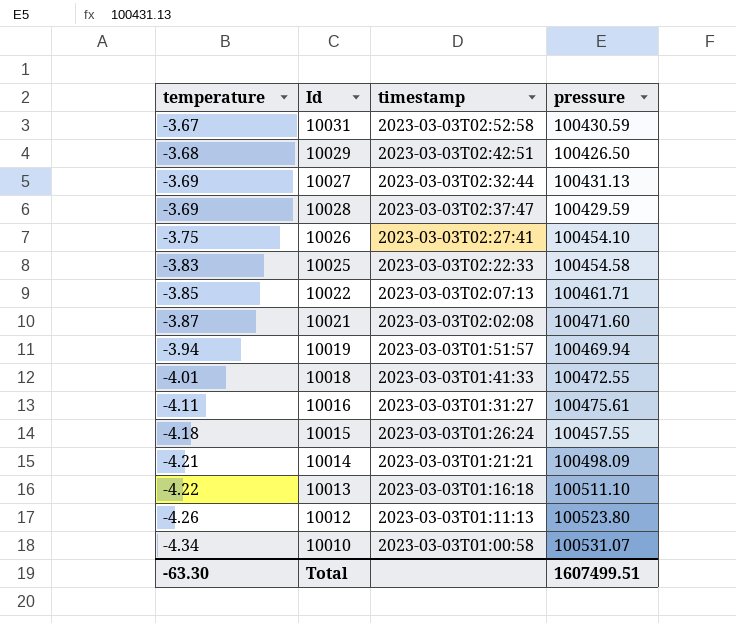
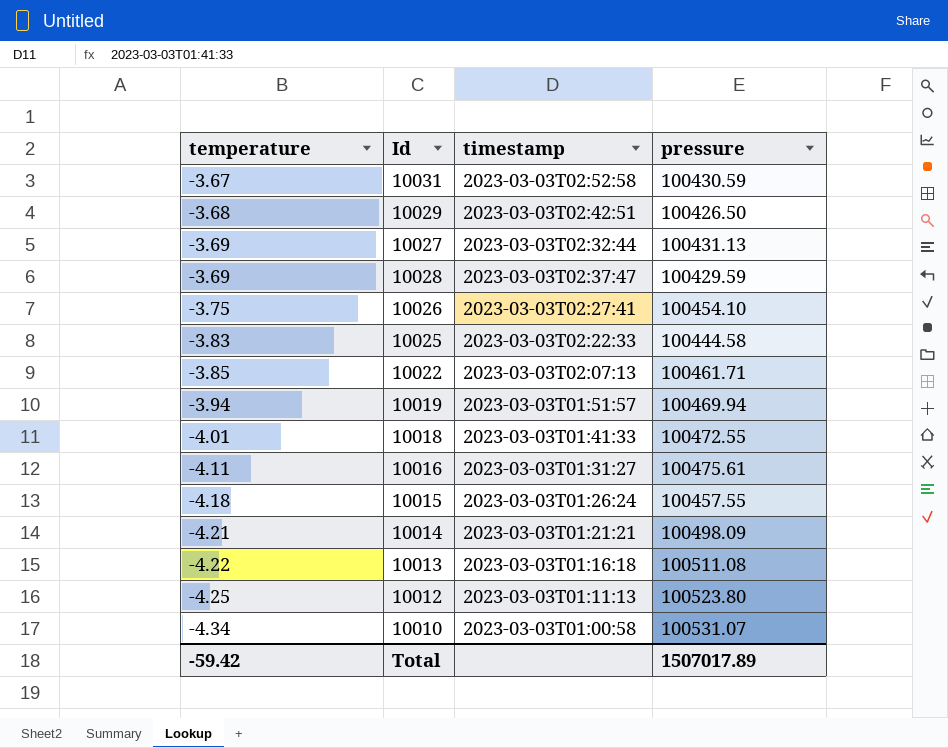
row 10021: -3.87 | 2023-03-03T02:02:08 | 100471.60 -> none
10025 | pressure: 100454.58 -> 100444.58
10013 | pressure: 100511.10 -> 100511.08
10012 | temperature: -4.26 -> -4.25
Total | temperature: -63.30 -> -59.42
Total | pressure: 1607499.51 -> 1507017.89

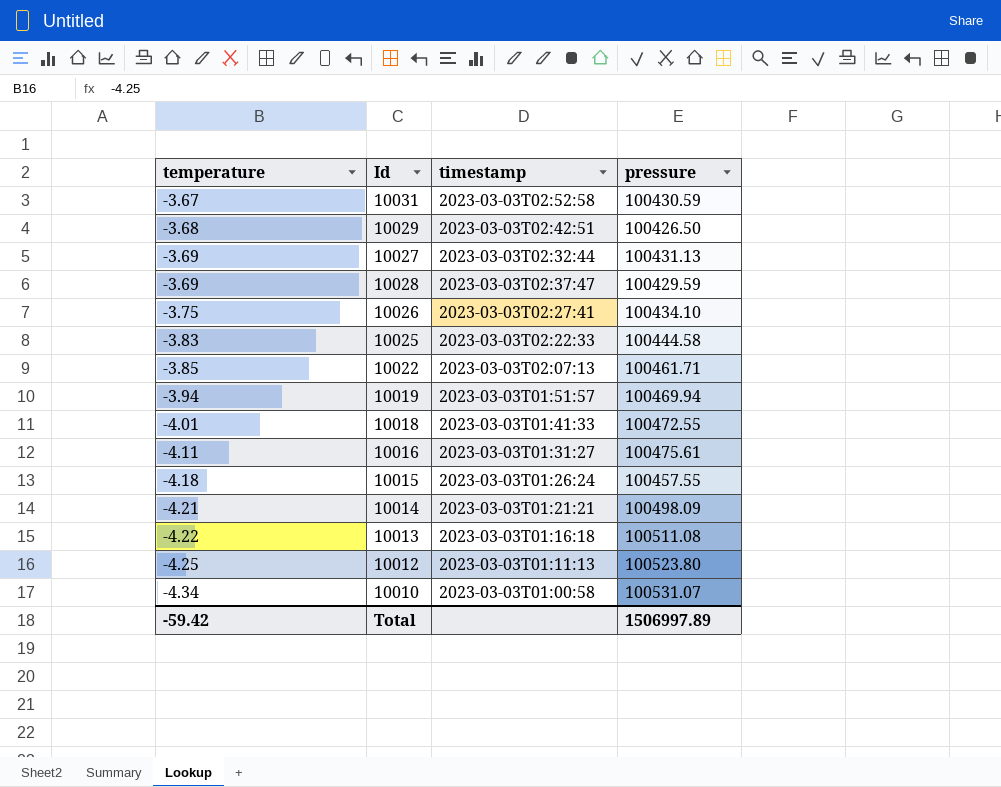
10026 | pressure: 100454.10 -> 100434.10
Total | pressure: 1507017.89 -> 1506997.89

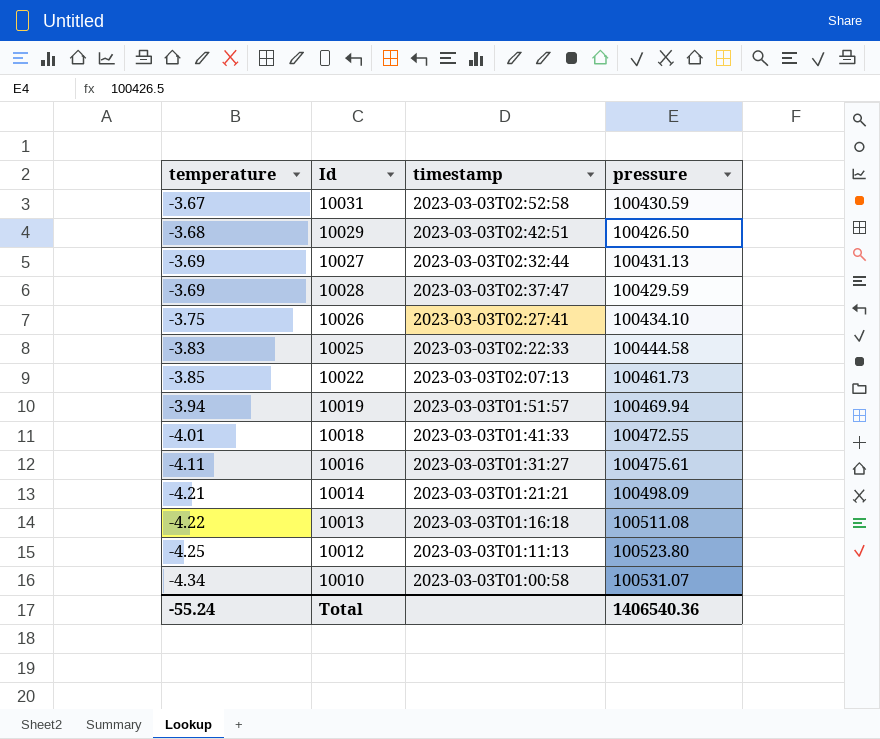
row 10015: -4.18 | 2023-03-03T01:26:24 | 100457.55 -> none
10022 | pressure: 100461.71 -> 100461.73
Total | temperature: -59.42 -> -55.24
Total | pressure: 1506997.89 -> 1406540.36

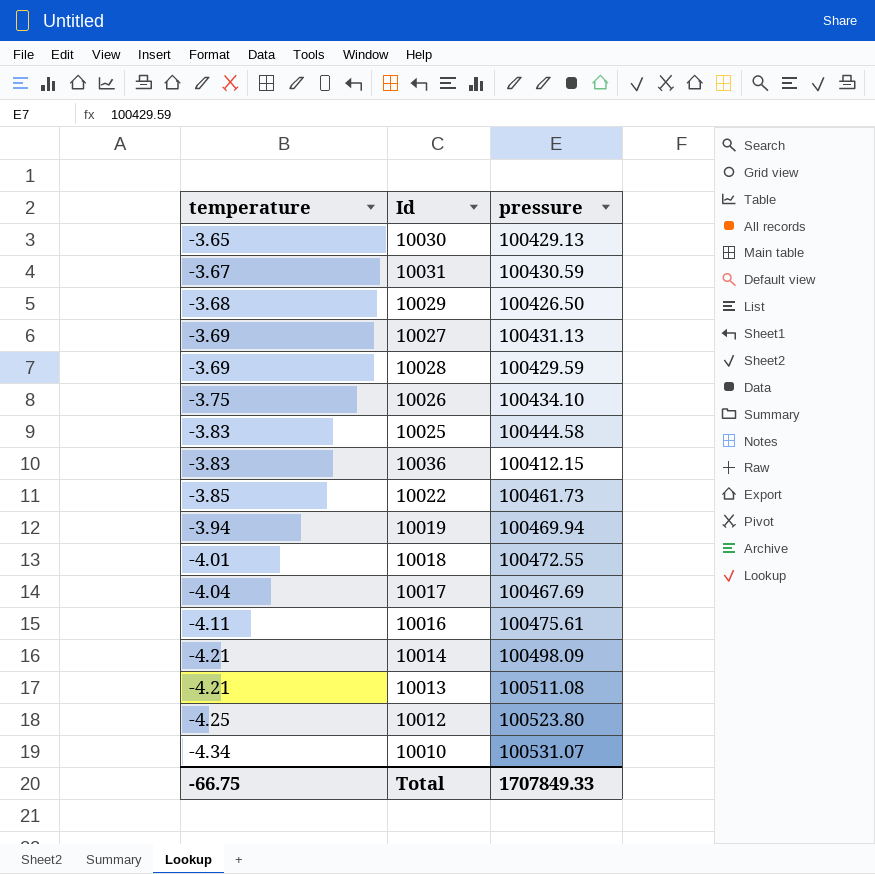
column timestamp | position: 3 -> none
row 10030: none -> -3.65 | 100429.13
row 10036: none -> -3.83 | 100412.15
row 10017: none -> -4.04 | 100467.69
10013 | temperature: -4.22 -> -4.21
Total | temperature: -55.24 -> -66.75
Total | pressure: 1406540.36 -> 1707849.33

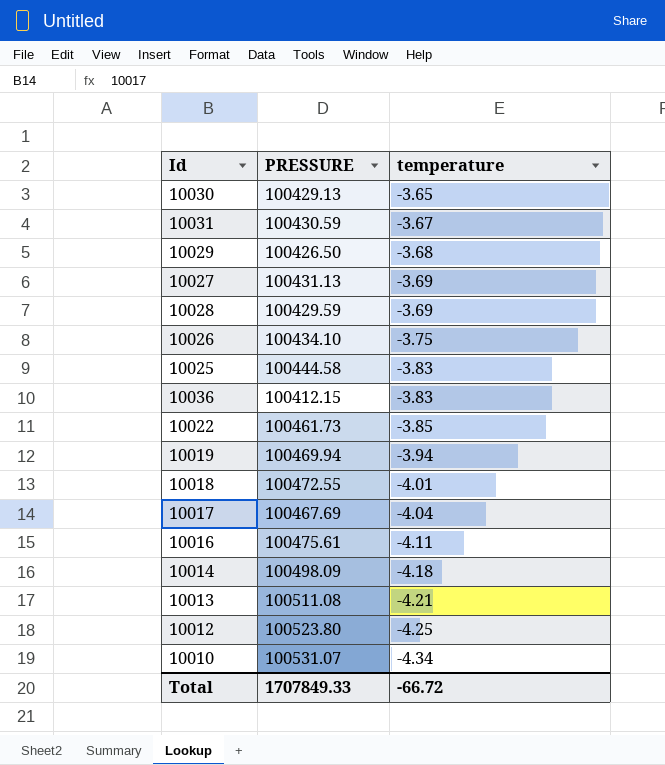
column name: pressure -> PRESSURE
column temperature | position: 1 -> 3
10014 | temperature: -4.21 -> -4.18
Total | temperature: -66.75 -> -66.72

